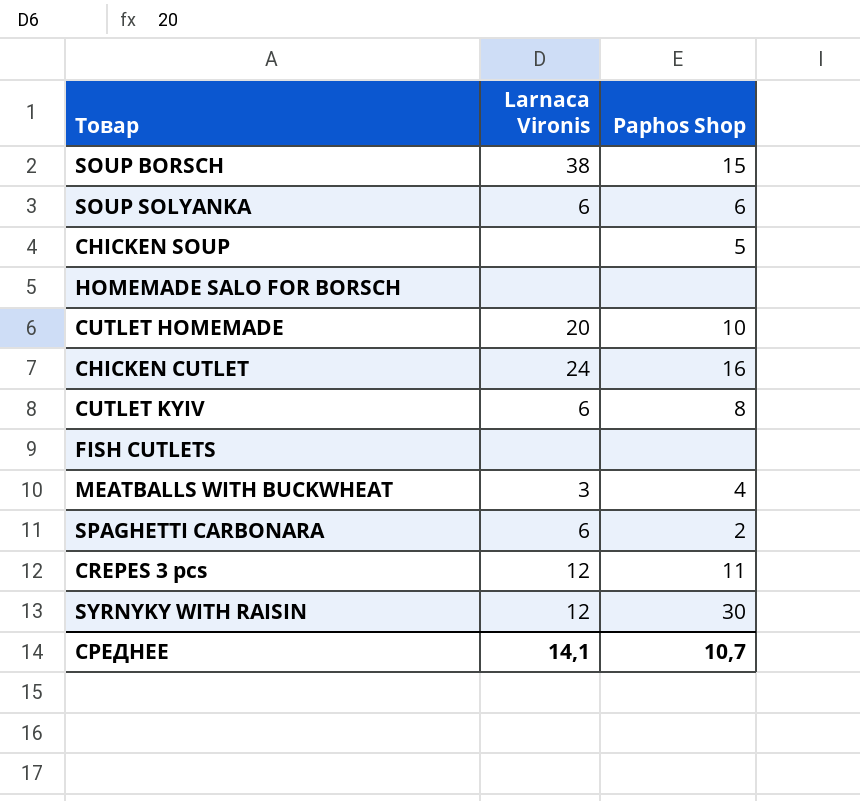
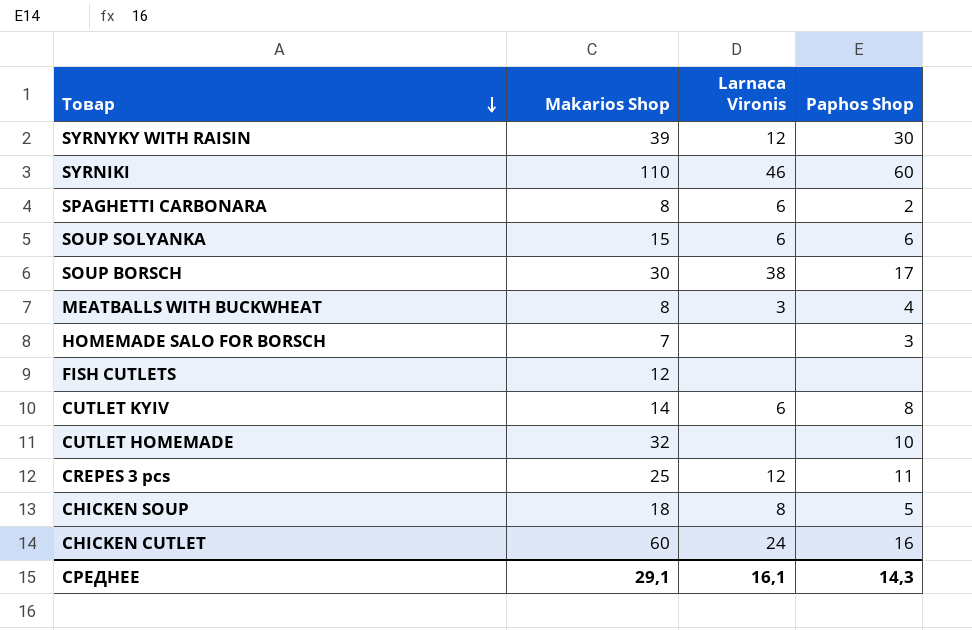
row order: none -> Товар descending
column Makarios Shop | position: none -> 2
row SYRNIKI: none -> 110 | 46 | 60
SOUP BORSCH | Paphos Shop: 15 -> 17
HOMEMADE SALO FOR BORSCH | Paphos Shop: none -> 3
CUTLET HOMEMADE | Larnaca Vironis: 20 -> none
CHICKEN SOUP | Larnaca Vironis: none -> 8
СРЕДНЕЕ | Larnaca Vironis: 14,1 -> 16,1
СРЕДНЕЕ | Paphos Shop: 10,7 -> 14,3

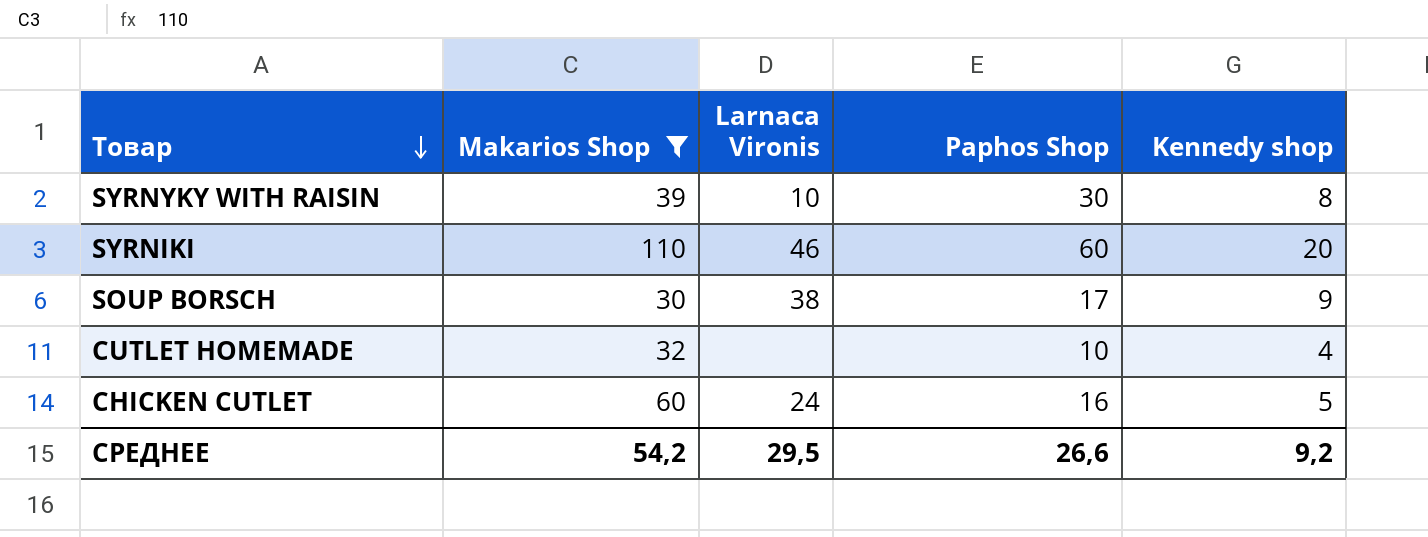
filter: none -> Makarios Shop >= 30
column Kennedy shop | position: none -> 5
SYRNYKY WITH RAISIN | Larnaca Vironis: 12 -> 10
СРЕДНЕЕ | Makarios Shop: 29,1 -> 54,2
СРЕДНЕЕ | Larnaca Vironis: 16,1 -> 29,5
СРЕДНЕЕ | Paphos Shop: 14,3 -> 26,6

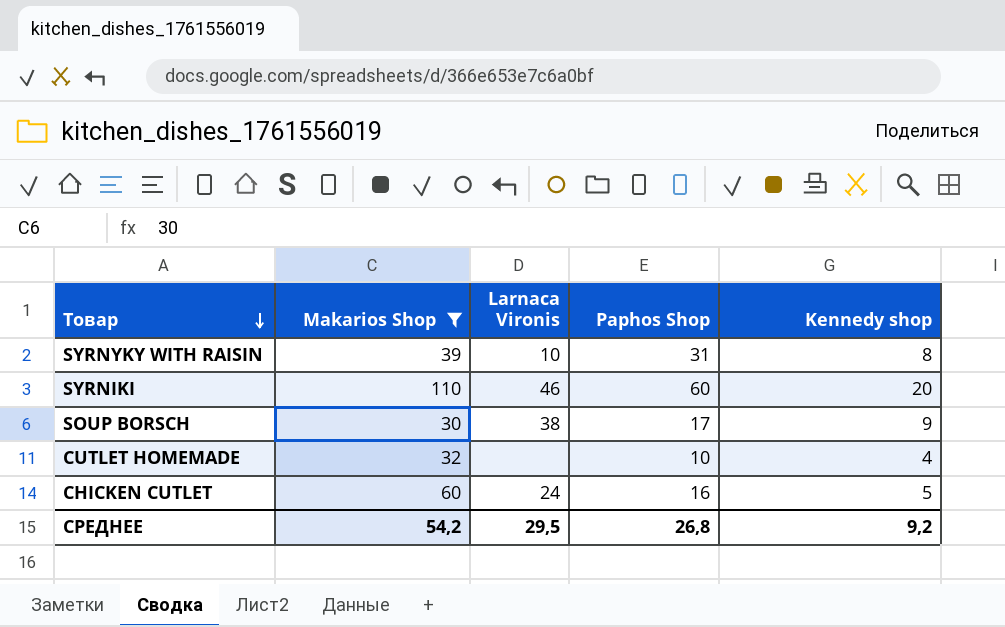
SYRNYKY WITH RAISIN | Paphos Shop: 30 -> 31
СРЕДНЕЕ | Paphos Shop: 26,6 -> 26,8

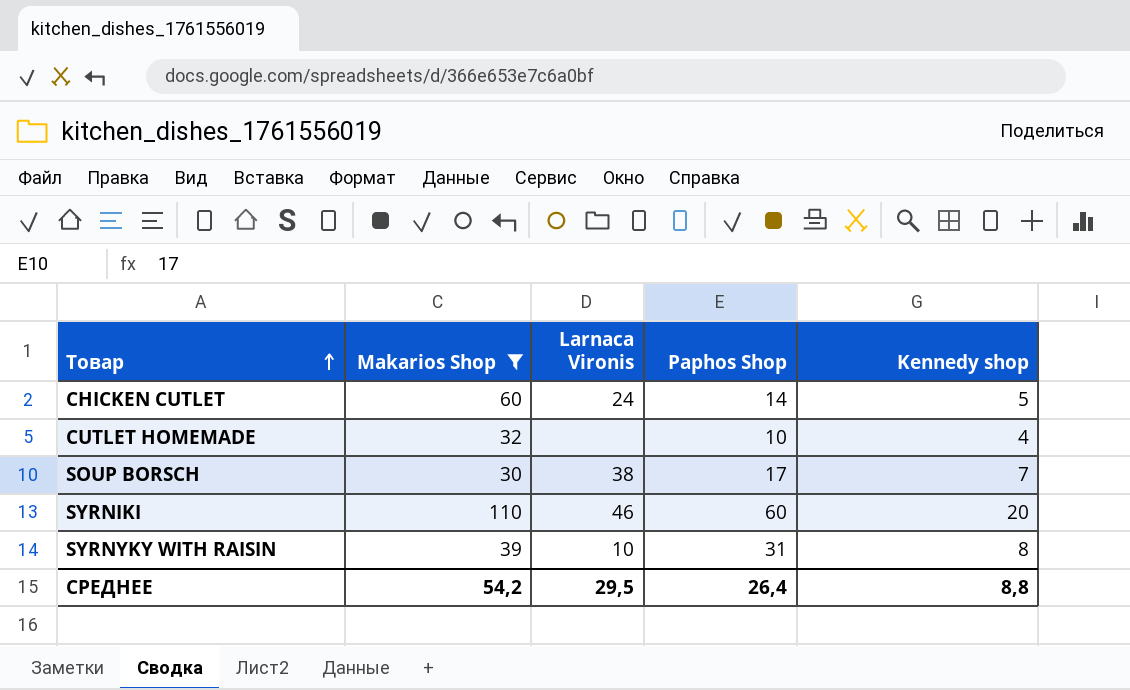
row order: Товар descending -> Товар ascending
CHICKEN CUTLET | Paphos Shop: 16 -> 14
SOUP BORSCH | Kennedy shop: 9 -> 7
СРЕДНЕЕ | Paphos Shop: 26,8 -> 26,4
СРЕДНЕЕ | Kennedy shop: 9,2 -> 8,8

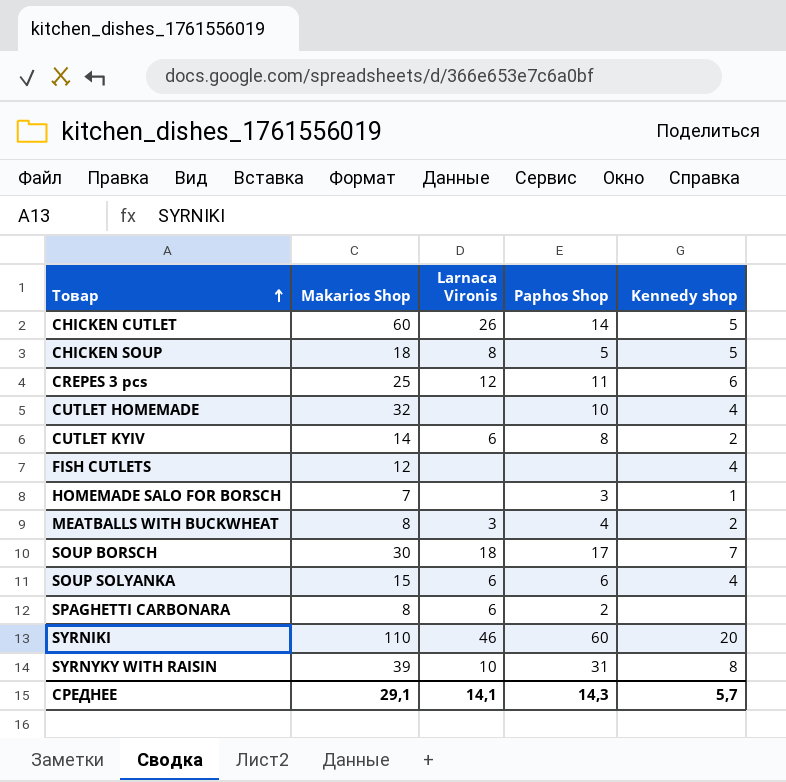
filter: Makarios Shop >= 30 -> none
CHICKEN CUTLET | Larnaca Vironis: 24 -> 26
SOUP BORSCH | Larnaca Vironis: 38 -> 18
СРЕДНЕЕ | Makarios Shop: 54,2 -> 29,1
СРЕДНЕЕ | Larnaca Vironis: 29,5 -> 14,1
СРЕДНЕЕ | Paphos Shop: 26,4 -> 14,3
СРЕДНЕЕ | Kennedy shop: 8,8 -> 5,7

